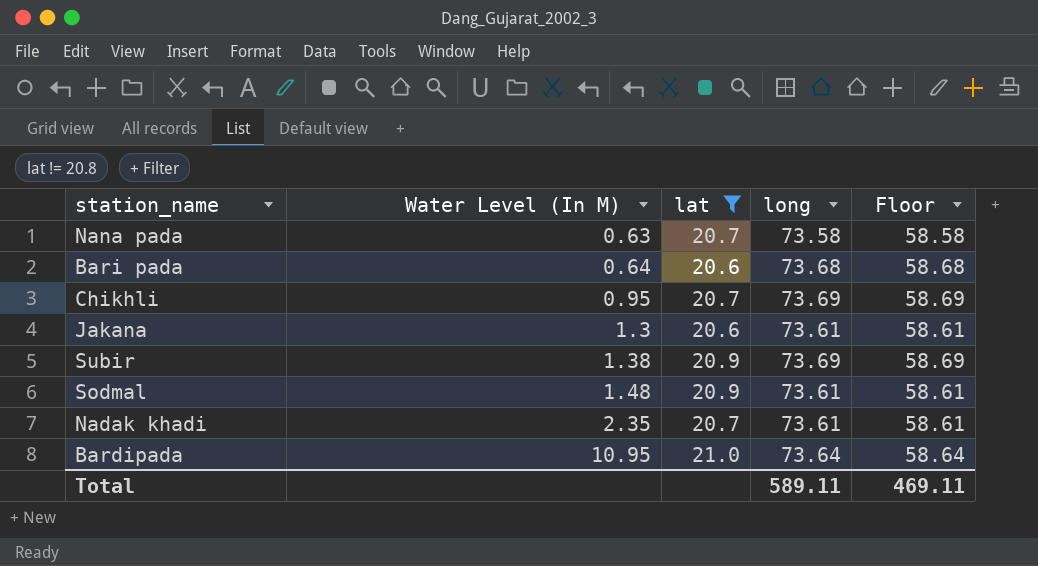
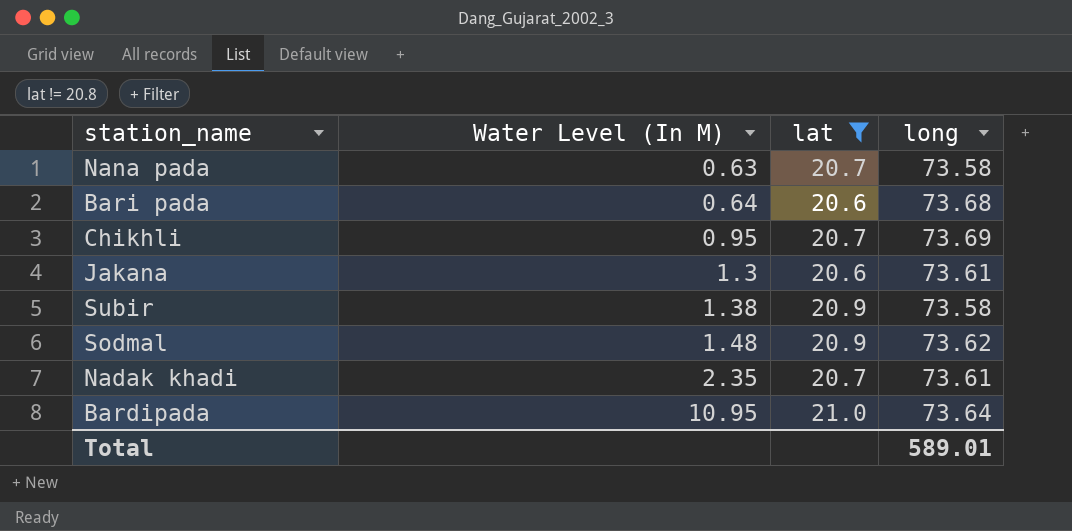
column Floor | formula: [long] - 15 -> none
Subir | long: 73.69 -> 73.58
Sodmal | long: 73.61 -> 73.62
Total | long: 589.11 -> 589.01

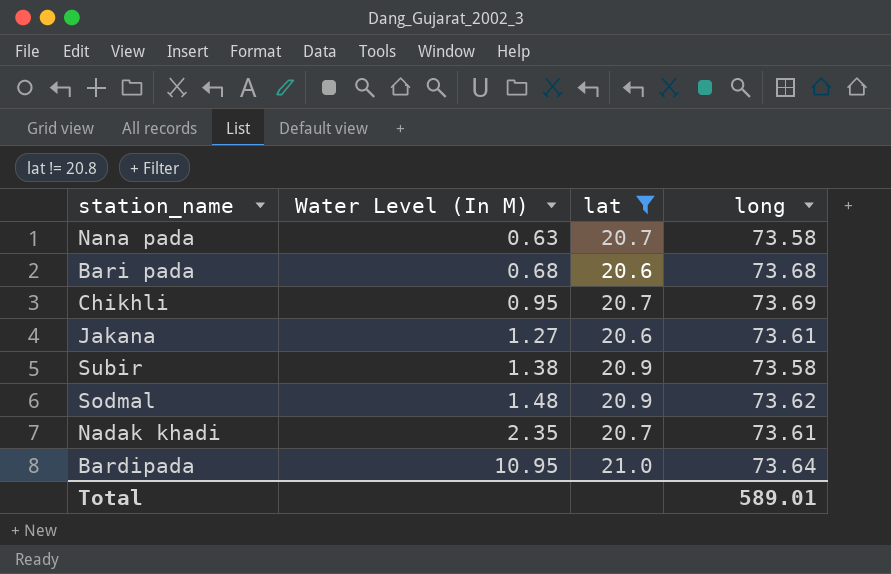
Bari pada | Water Level (In M): 0.64 -> 0.68
Jakana | Water Level (In M): 1.3 -> 1.27

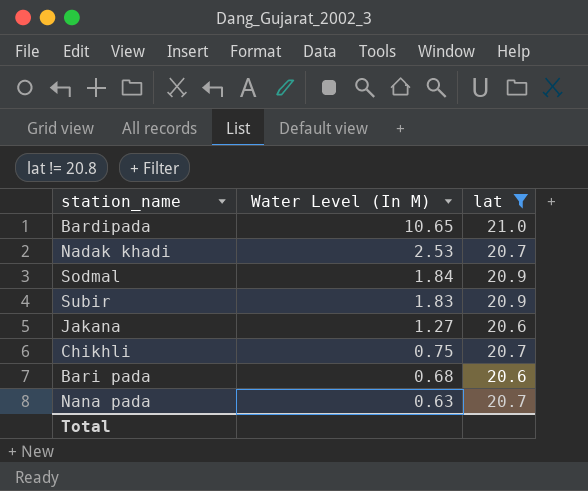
row order: Water Level (In M) ascending -> Water Level (In M) descending
column long | position: 4 -> none
Bardipada | Water Level (In M): 10.95 -> 10.65
Nadak khadi | Water Level (In M): 2.35 -> 2.53
Sodmal | Water Level (In M): 1.48 -> 1.84
Subir | Water Level (In M): 1.38 -> 1.83
Chikhli | Water Level (In M): 0.95 -> 0.75

